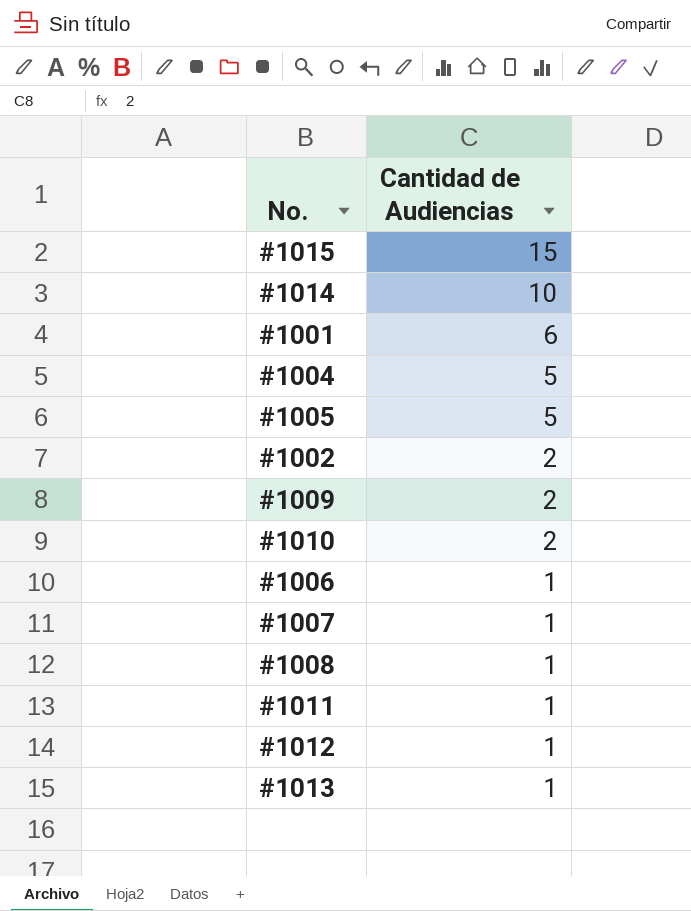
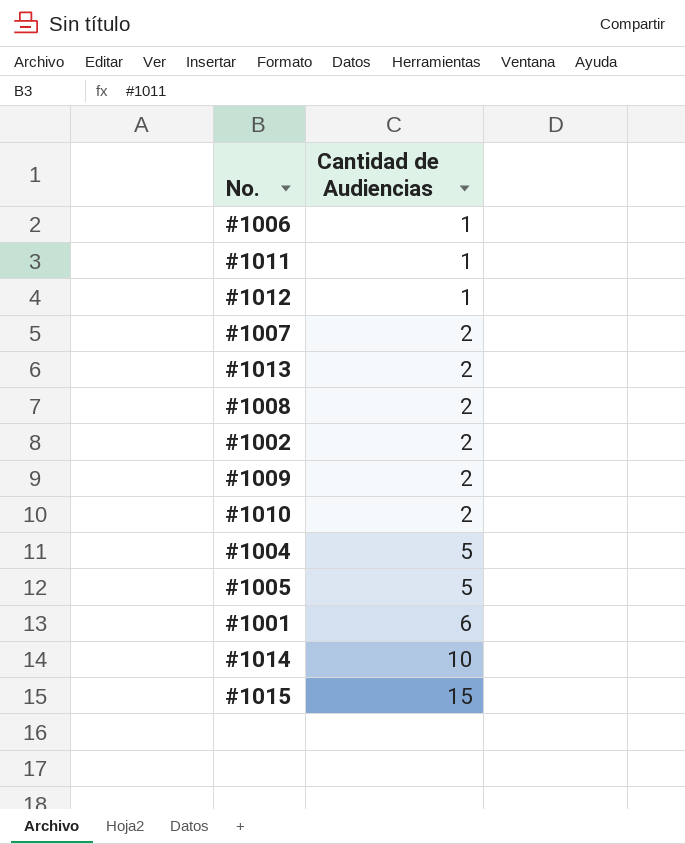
row order: Cantidad de Audiencias descending -> Cantidad de Audiencias ascending
#1007 | Cantidad de Audiencias: 1 -> 2
#1013 | Cantidad de Audiencias: 1 -> 2
#1008 | Cantidad de Audiencias: 1 -> 2

